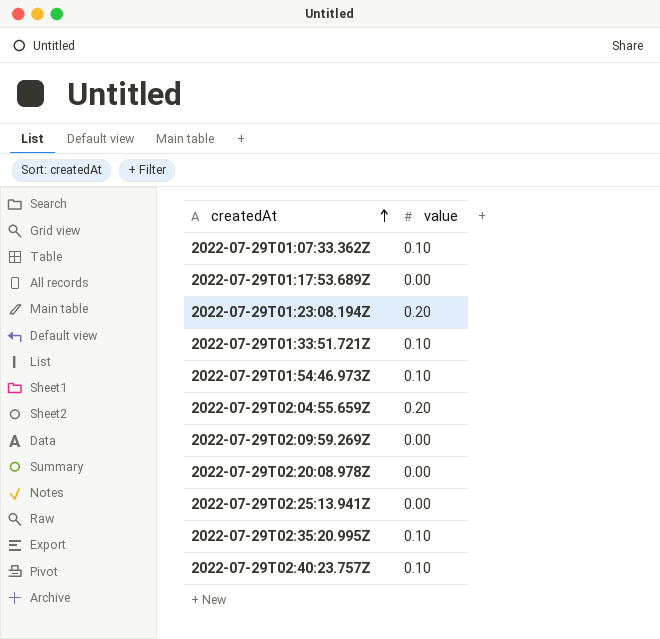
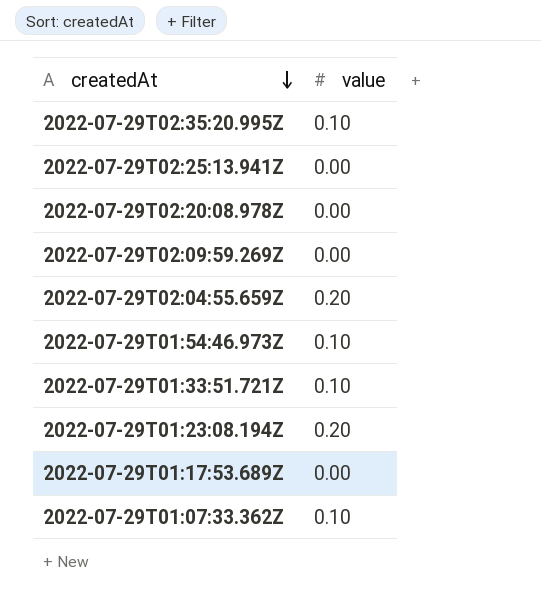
row order: createdAt ascending -> createdAt descending
row 2022-07-29T02:40:23.757Z: 0.10 -> none

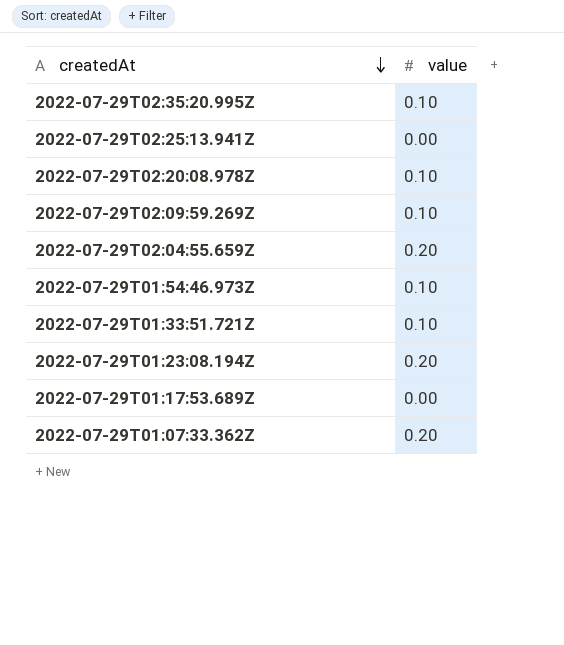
2022-07-29T02:20:08.978Z | value: 0.00 -> 0.10
2022-07-29T02:09:59.269Z | value: 0.00 -> 0.10
2022-07-29T01:07:33.362Z | value: 0.10 -> 0.20

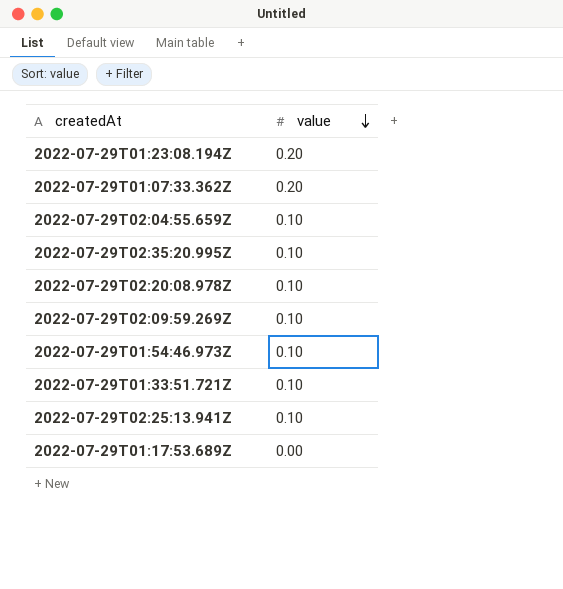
row order: createdAt descending -> value descending
2022-07-29T02:04:55.659Z | value: 0.20 -> 0.10
2022-07-29T02:25:13.941Z | value: 0.00 -> 0.10

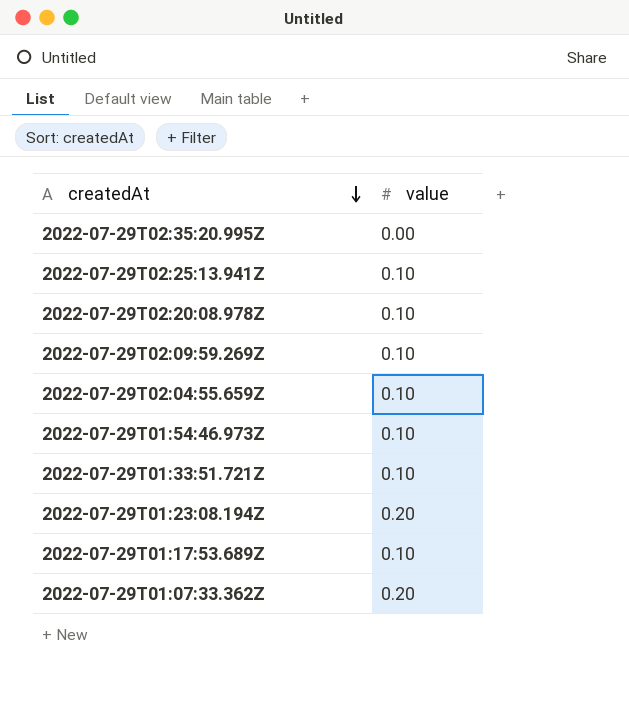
row order: value descending -> createdAt descending
2022-07-29T02:35:20.995Z | value: 0.10 -> 0.00
2022-07-29T01:17:53.689Z | value: 0.00 -> 0.10

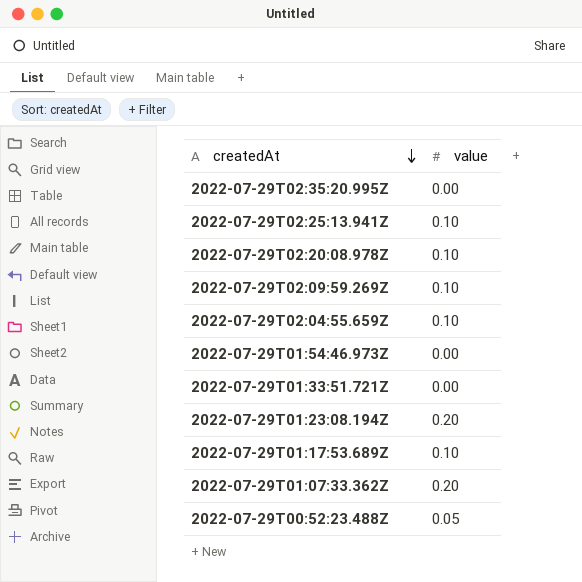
2022-07-29T01:54:46.973Z | value: 0.10 -> 0.00
2022-07-29T01:33:51.721Z | value: 0.10 -> 0.00
row 2022-07-29T00:52:23.488Z: none -> 0.05

